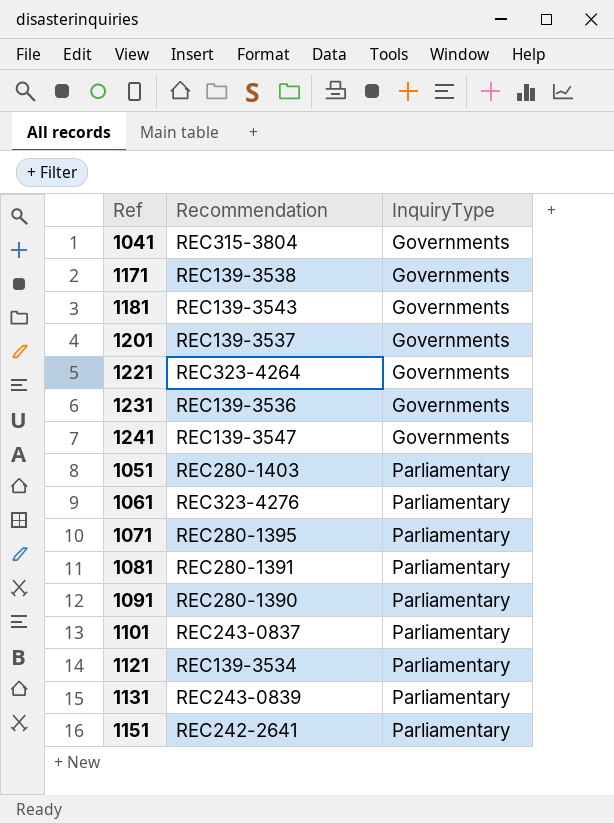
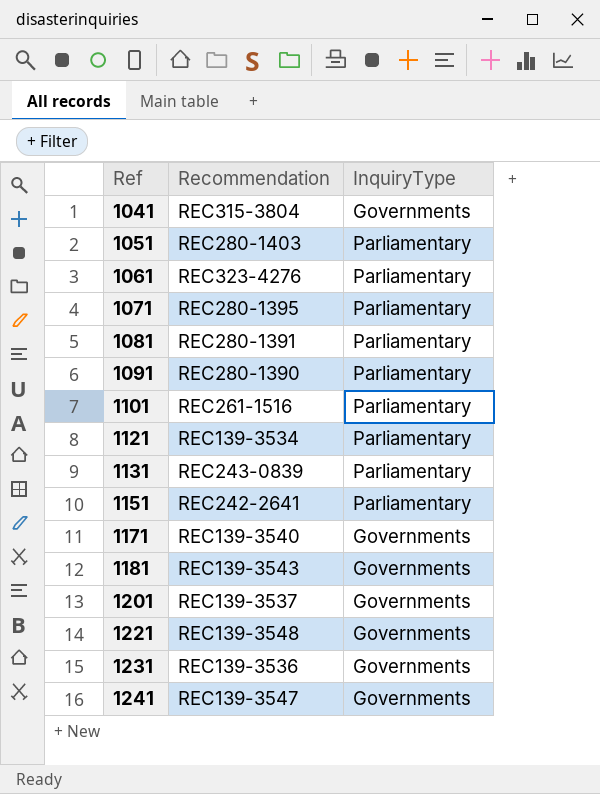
row order: InquiryType ascending -> Ref ascending
1101 | Recommendation: REC243-0837 -> REC261-1516
1171 | Recommendation: REC139-3538 -> REC139-3540
1221 | Recommendation: REC323-4264 -> REC139-3548

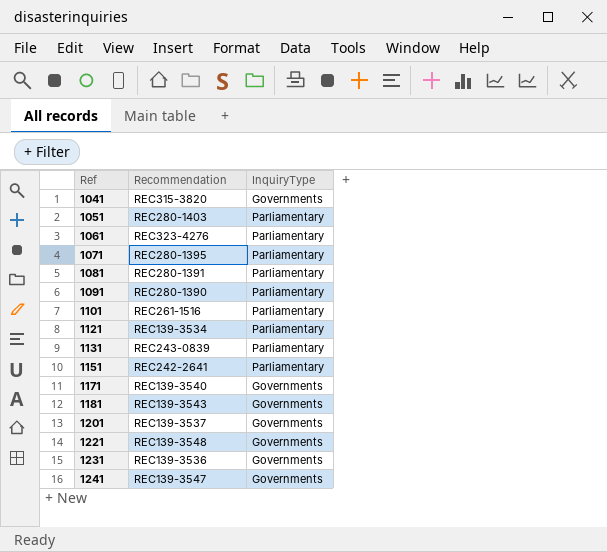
1041 | Recommendation: REC315-3804 -> REC315-3820

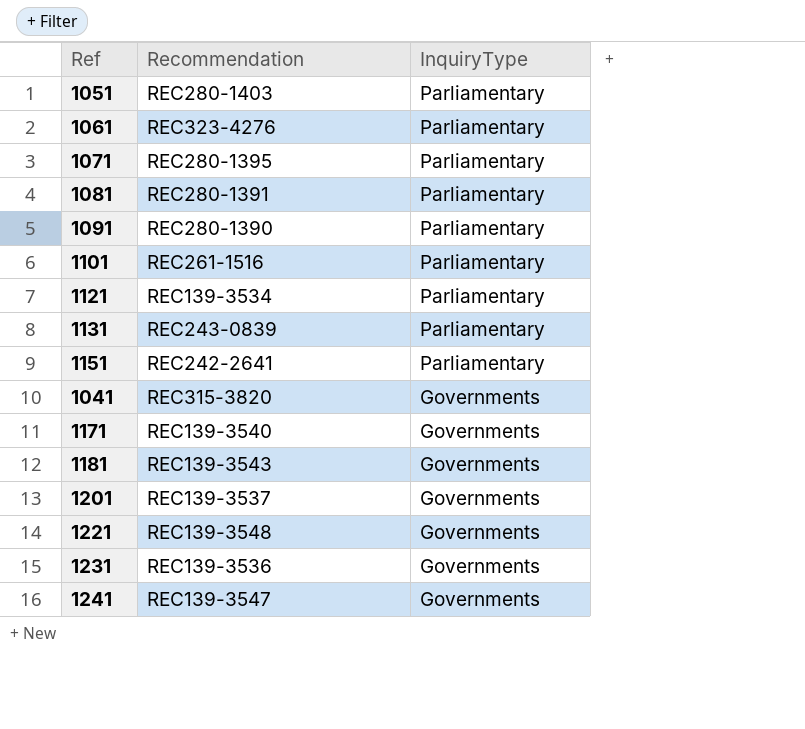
row order: Ref ascending -> InquiryType descending

